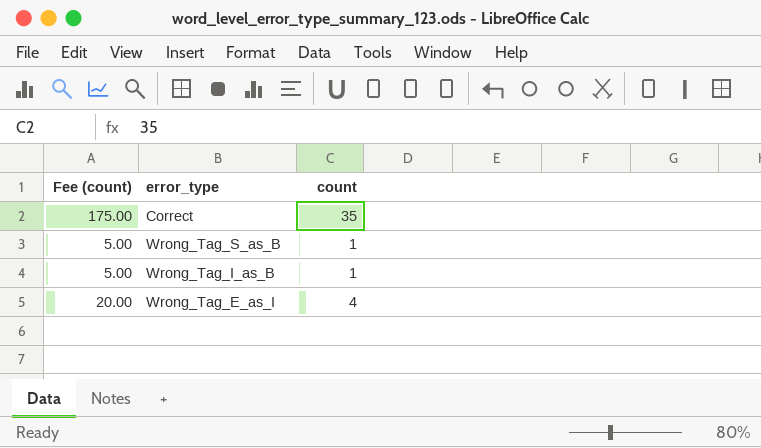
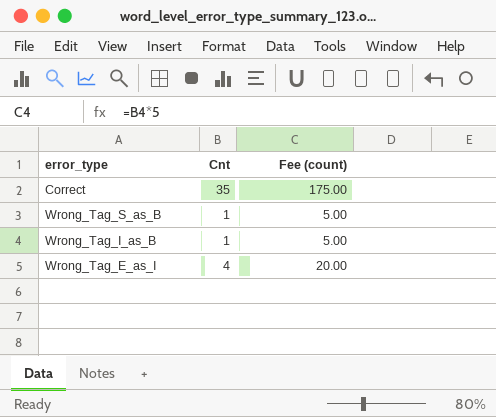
column name: count -> Cnt
column Fee (count) | position: 1 -> 3

